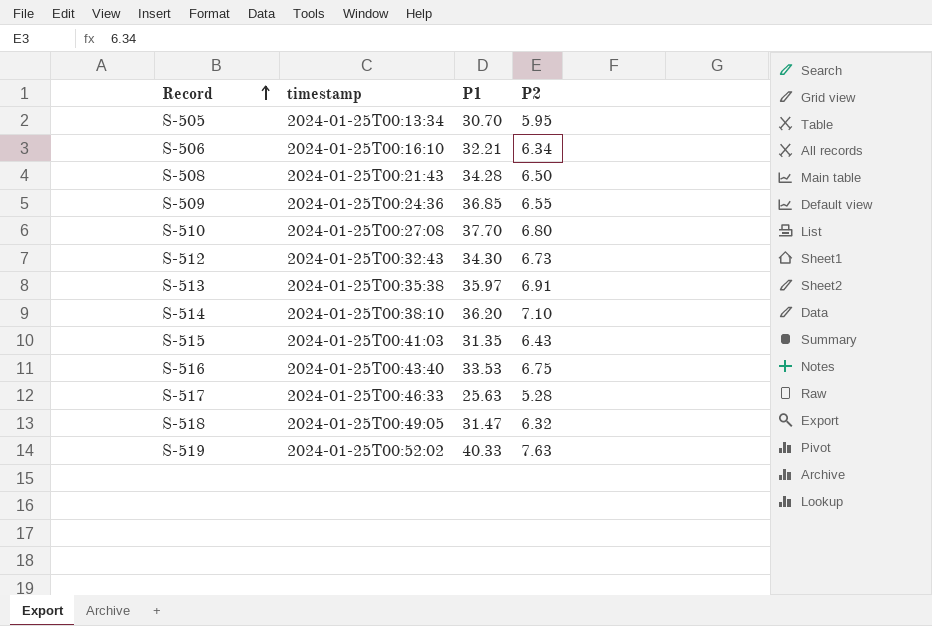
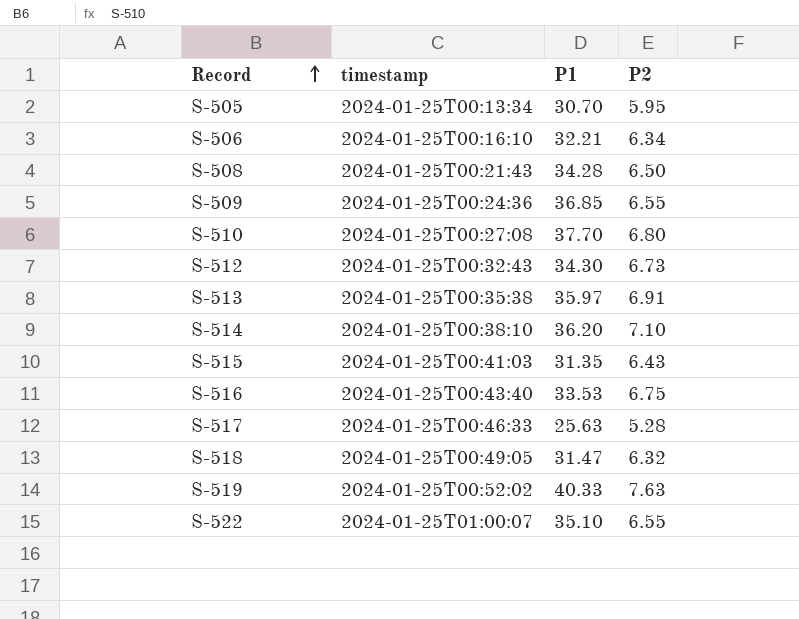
row S-522: none -> 2024-01-25T01:00:07 | 35.10 | 6.55

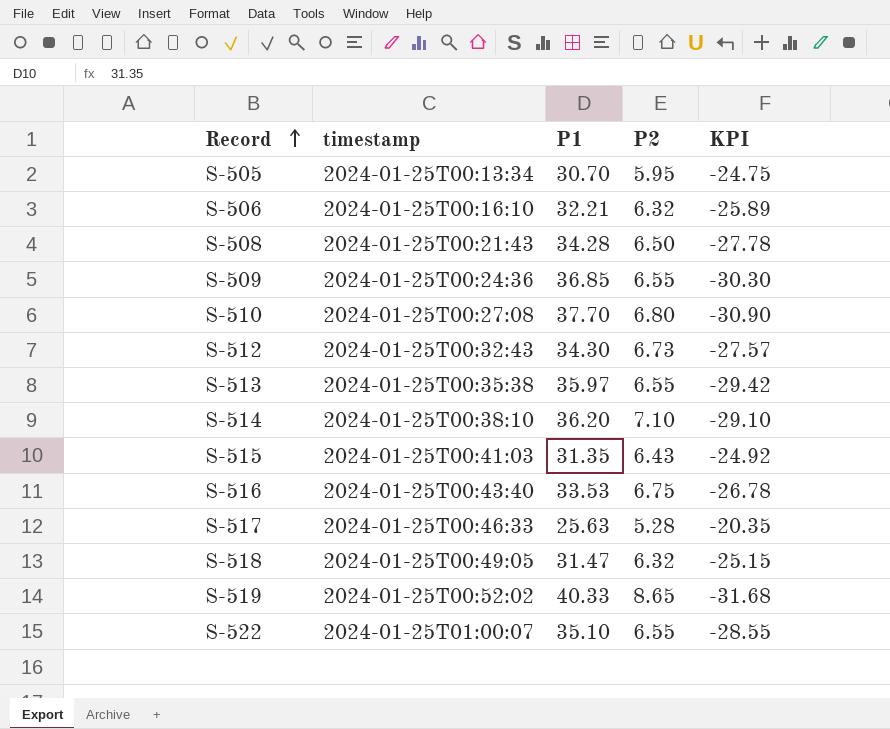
column KPI | formula: none -> [P2] - [P1]
S-506 | P2: 6.34 -> 6.32
S-513 | P2: 6.91 -> 6.55
S-519 | P2: 7.63 -> 8.65

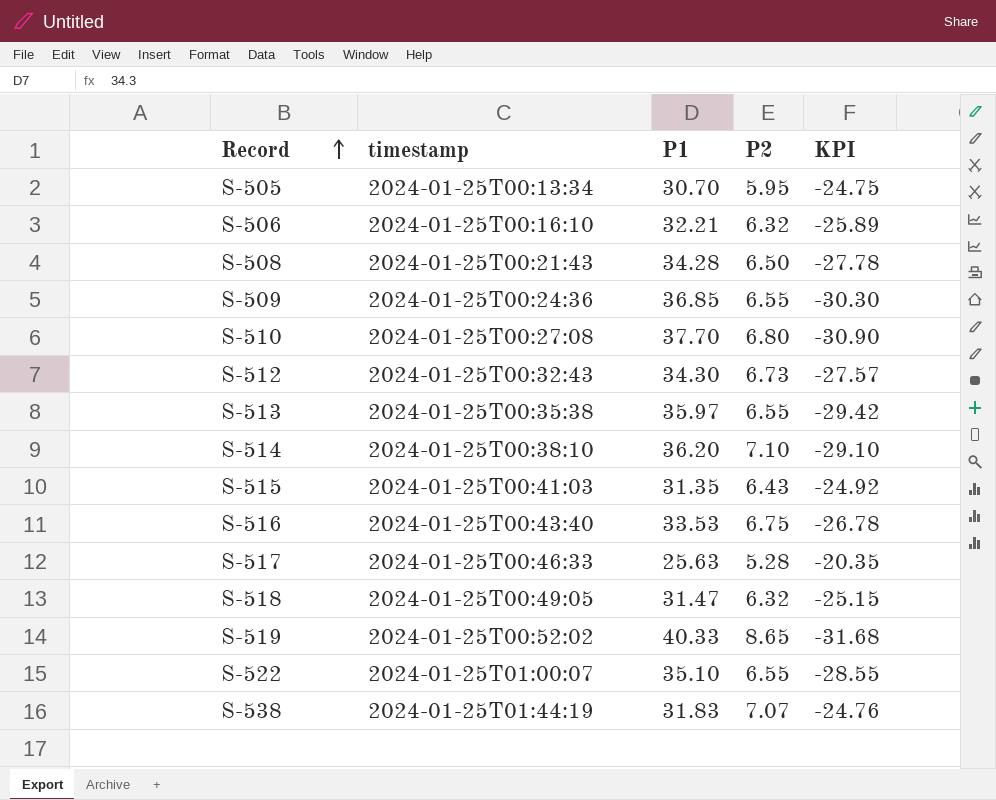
row S-538: none -> 2024-01-25T01:44:19 | 31.83 | 7.07 | -24.76

